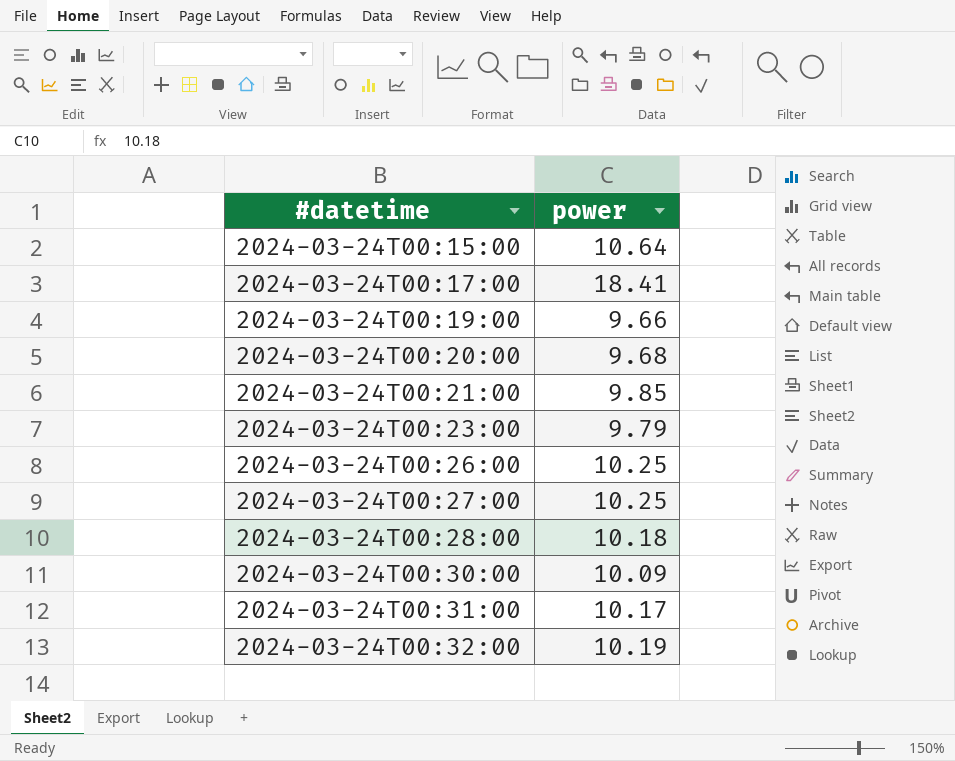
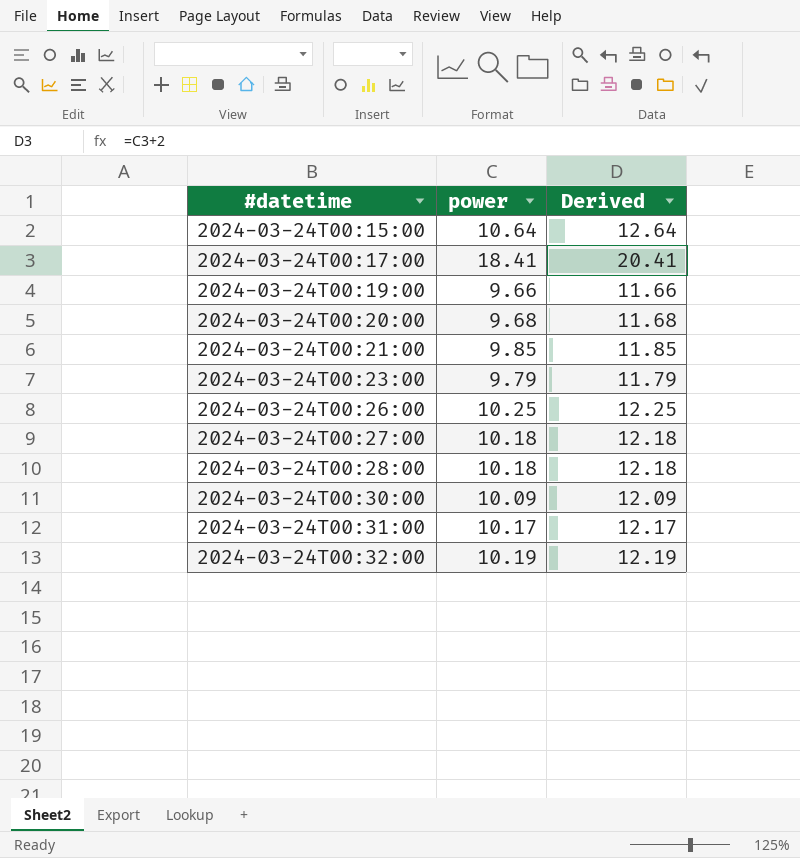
column Derived | formula: none -> [power] + 2
2024-03-24T00:27:00 | power: 10.25 -> 10.18

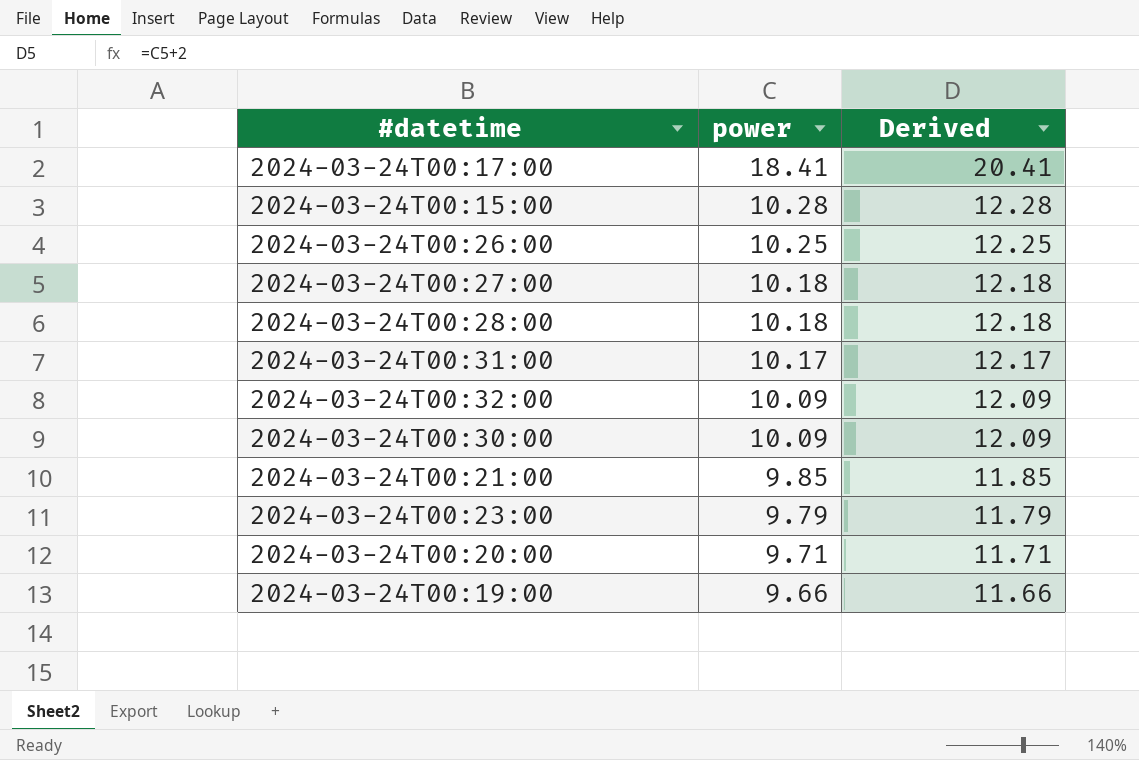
row order: #datetime ascending -> power descending
2024-03-24T00:15:00 | power: 10.64 -> 10.28
2024-03-24T00:15:00 | Derived: 12.64 -> 12.28
2024-03-24T00:32:00 | power: 10.19 -> 10.09
2024-03-24T00:32:00 | Derived: 12.19 -> 12.09
2024-03-24T00:20:00 | power: 9.68 -> 9.71
2024-03-24T00:20:00 | Derived: 11.68 -> 11.71

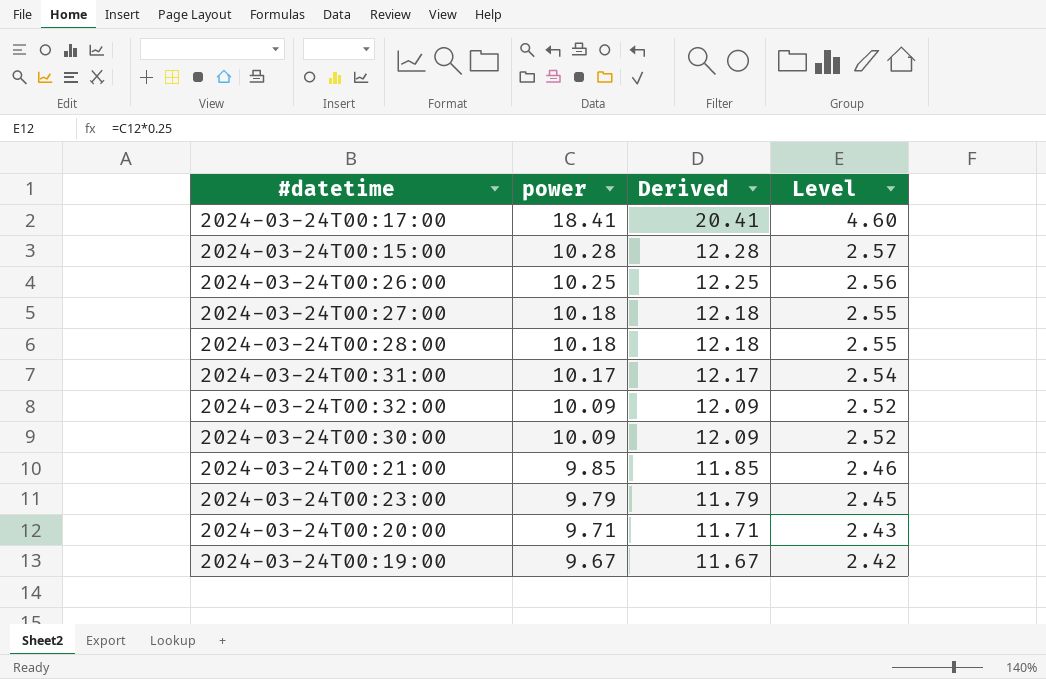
column Level | formula: none -> [power] * 0.25
2024-03-24T00:19:00 | power: 9.66 -> 9.67
2024-03-24T00:19:00 | Derived: 11.66 -> 11.67

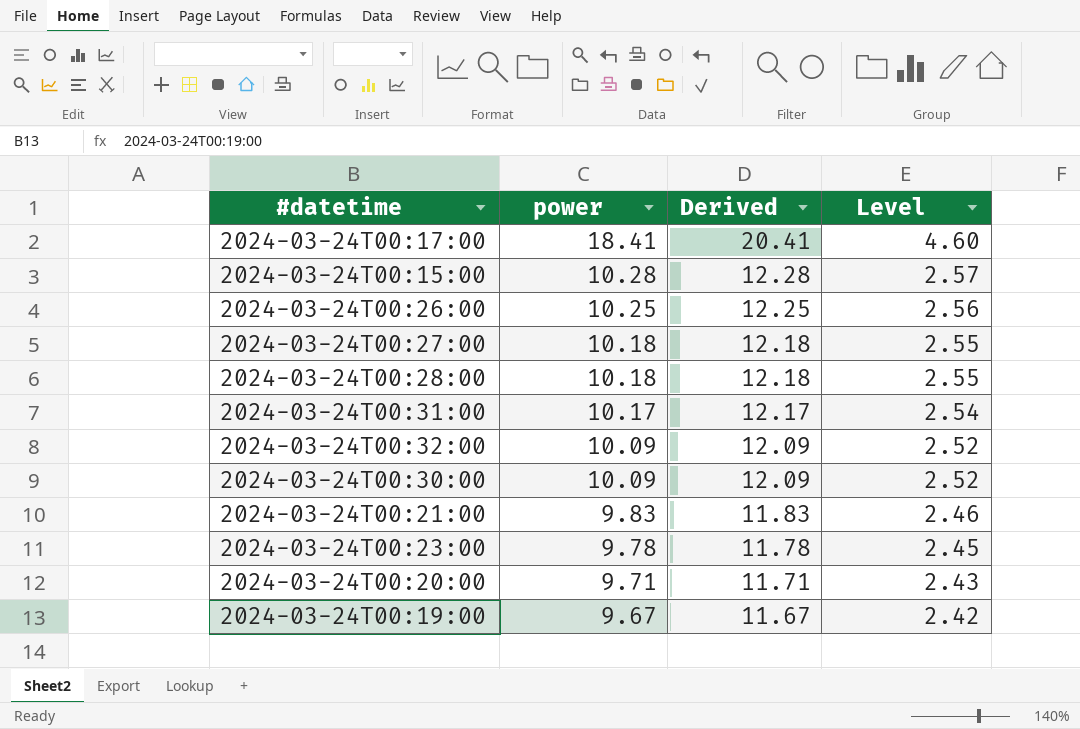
2024-03-24T00:21:00 | power: 9.85 -> 9.83
2024-03-24T00:21:00 | Derived: 11.85 -> 11.83
2024-03-24T00:23:00 | power: 9.79 -> 9.78
2024-03-24T00:23:00 | Derived: 11.79 -> 11.78

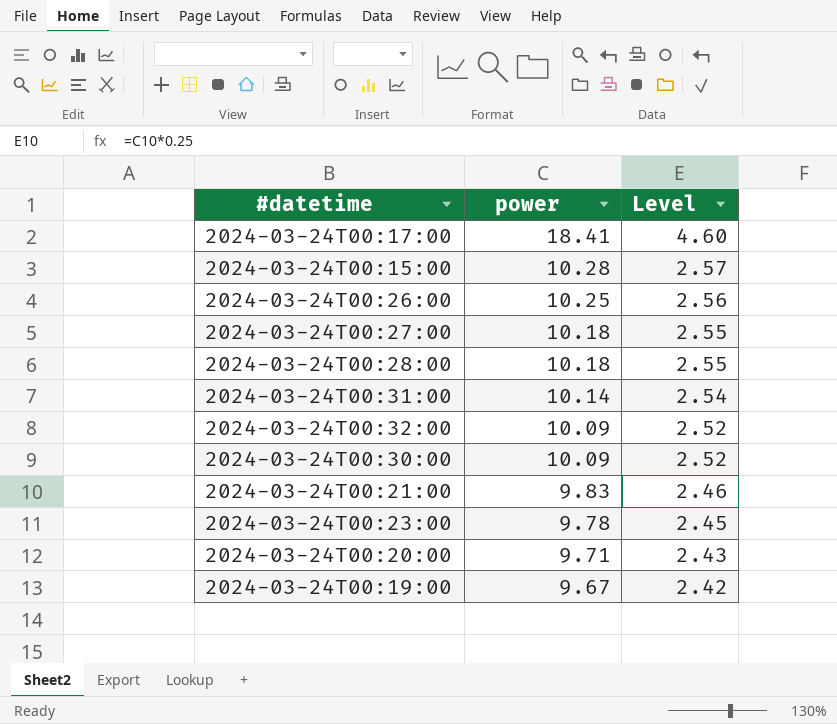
column Derived | formula: [power] + 2 -> none
2024-03-24T00:31:00 | power: 10.17 -> 10.14

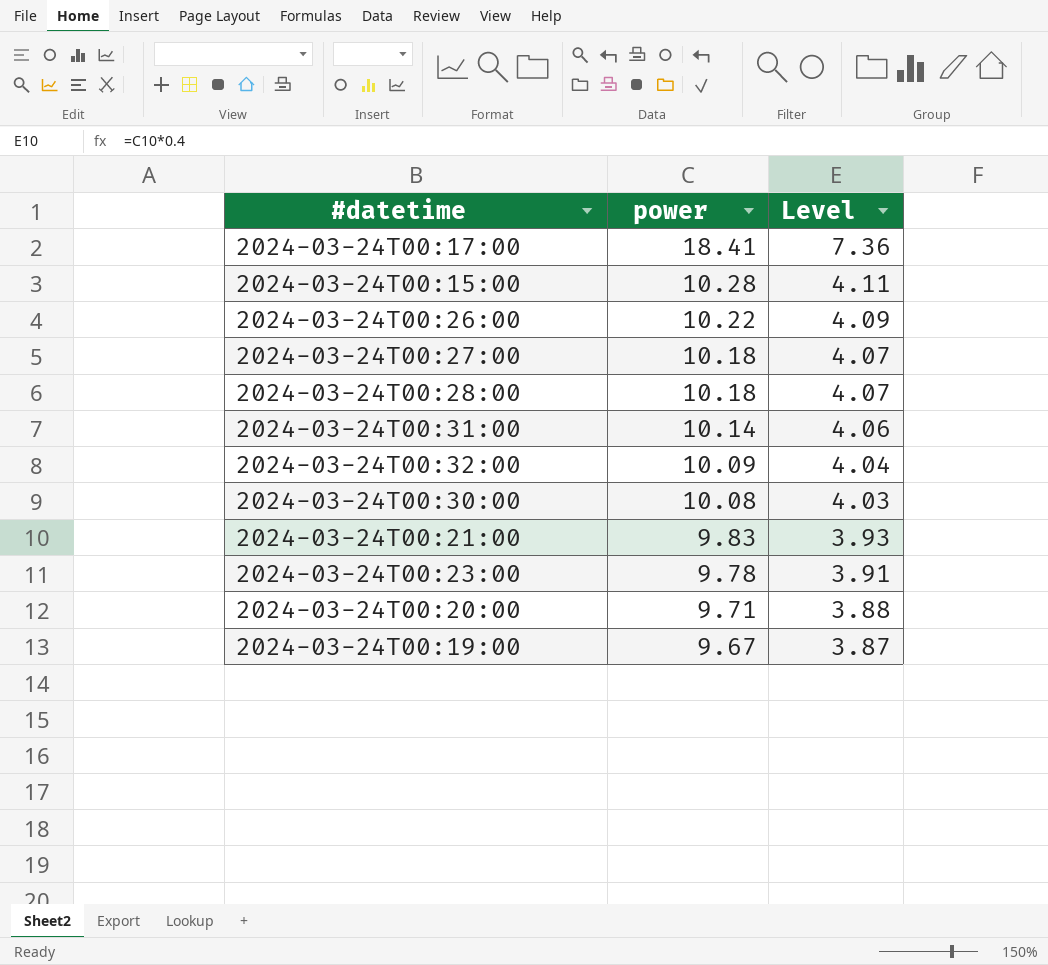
column Level | formula: [power] * 0.25 -> [power] * 0.4
2024-03-24T00:26:00 | power: 10.25 -> 10.22
2024-03-24T00:30:00 | power: 10.09 -> 10.08

